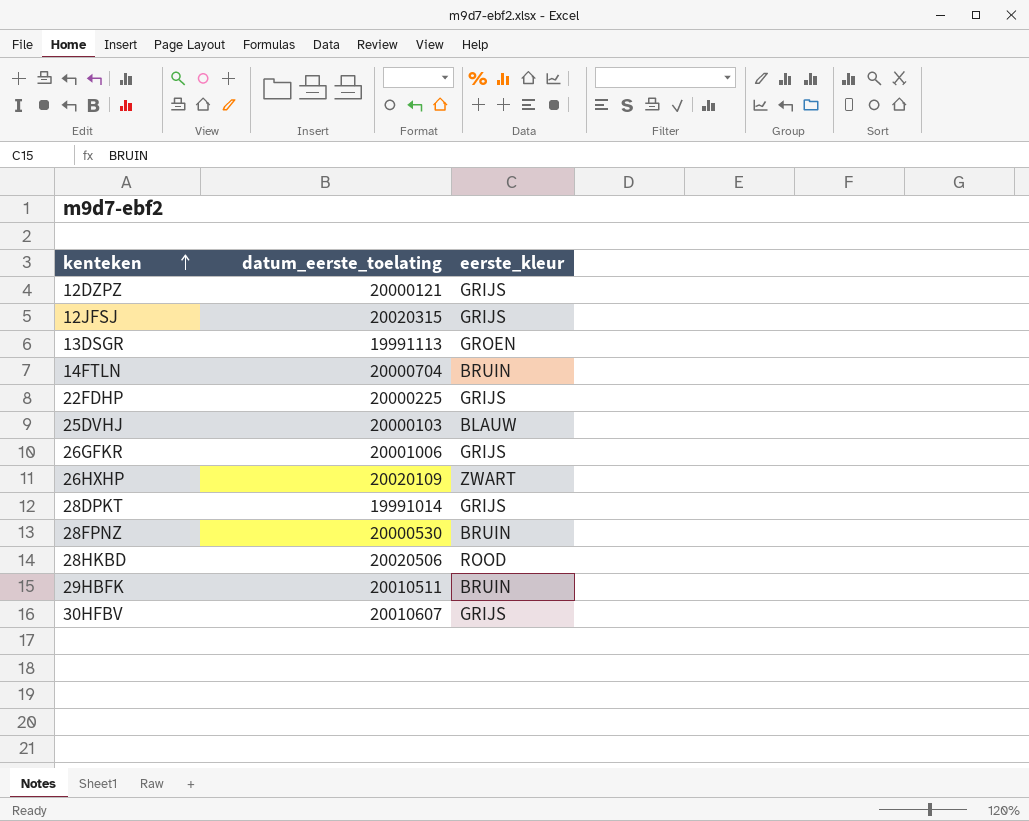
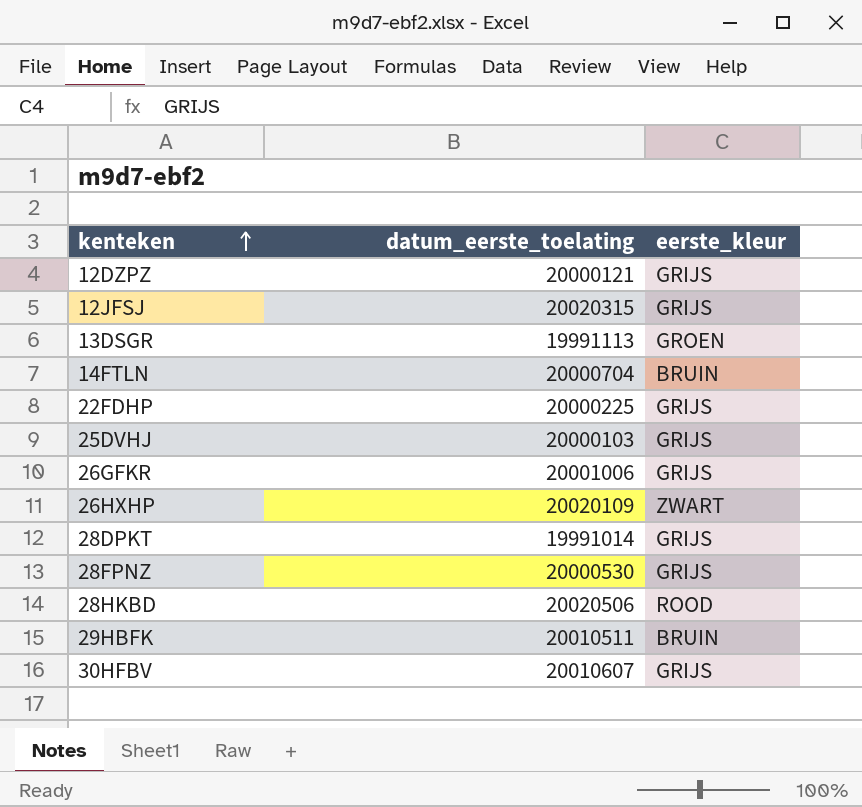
25DVHJ | eerste_kleur: BLAUW -> GRIJS
28FPNZ | eerste_kleur: BRUIN -> GRIJS

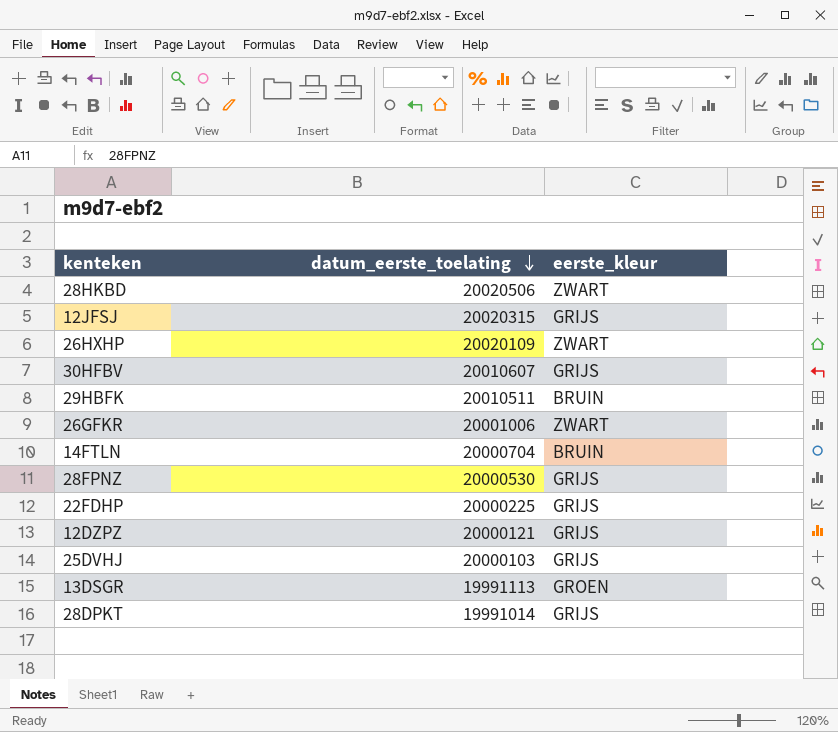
row order: kenteken ascending -> datum_eerste_toelating descending
28HKBD | eerste_kleur: ROOD -> ZWART
26GFKR | eerste_kleur: GRIJS -> ZWART

